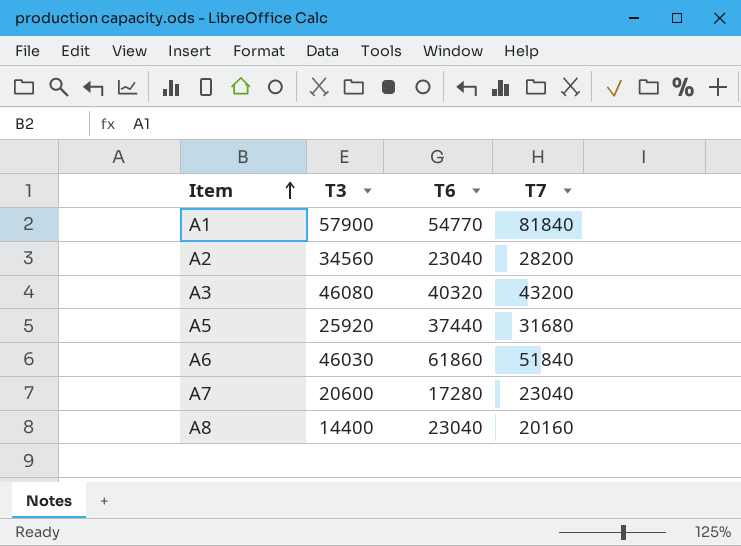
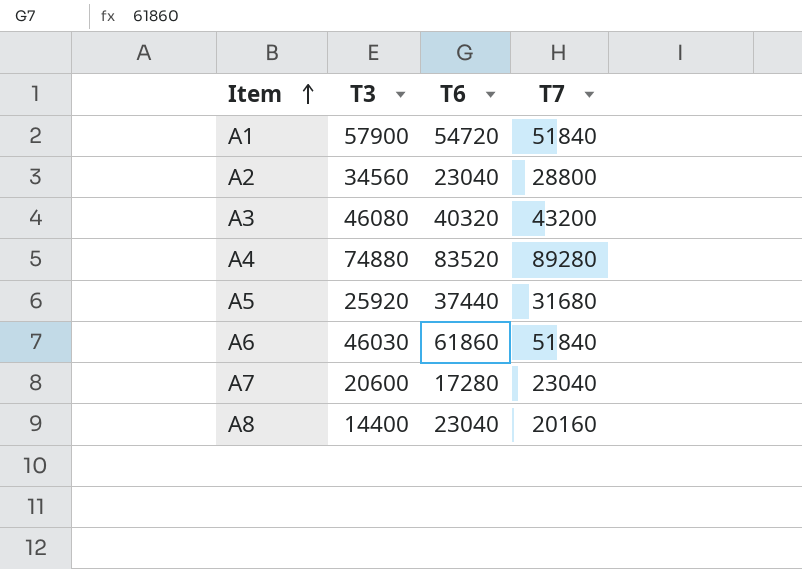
A1 | T6: 54770 -> 54720
A1 | T7: 81840 -> 51840
A2 | T7: 28200 -> 28800
row A4: none -> 74880 | 83520 | 89280

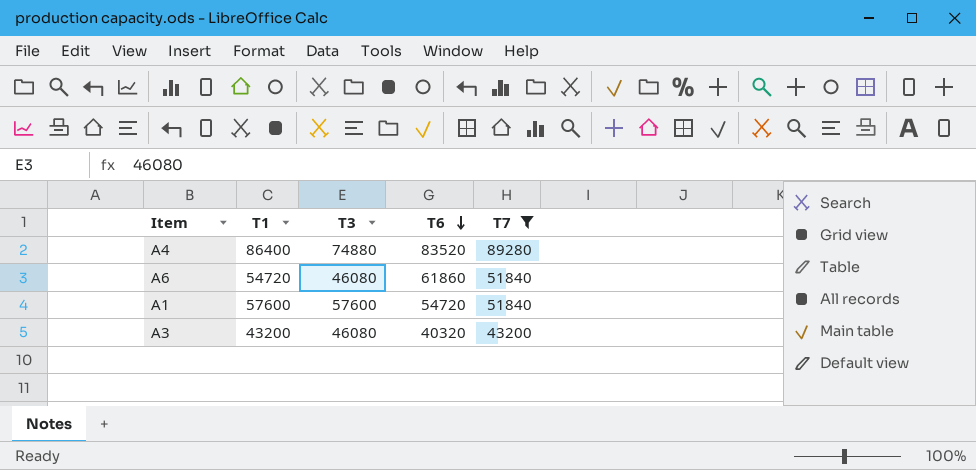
filter: none -> T7 >= 43200
row order: Item ascending -> T6 descending
column T1 | position: none -> 2
A6 | T3: 46030 -> 46080
A1 | T3: 57900 -> 57600

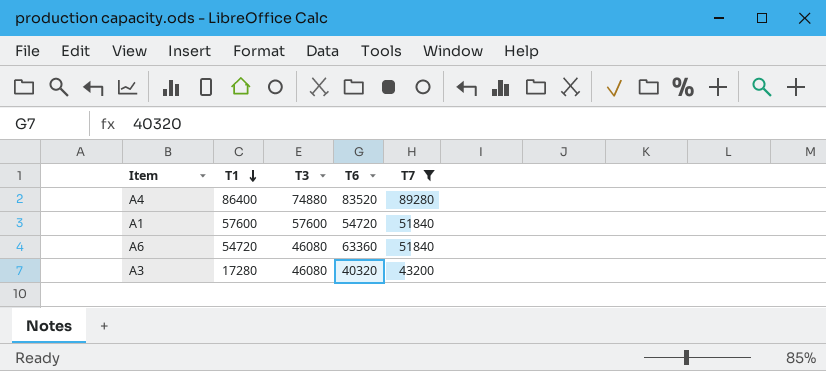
row order: T6 descending -> T1 descending
A6 | T6: 61860 -> 63360
A3 | T1: 43200 -> 17280

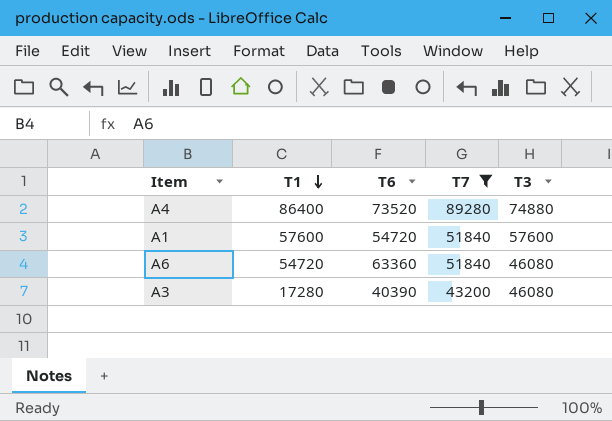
column T3 | position: 3 -> 5
A4 | T6: 83520 -> 73520
A3 | T6: 40320 -> 40390

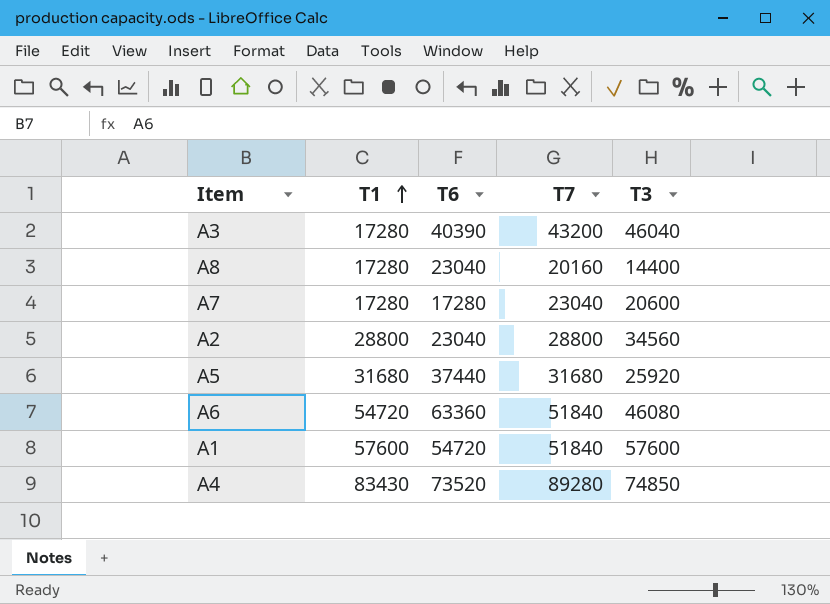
filter: T7 >= 43200 -> none
row order: T1 descending -> T1 ascending
A3 | T3: 46080 -> 46040
A4 | T1: 86400 -> 83430
A4 | T3: 74880 -> 74850

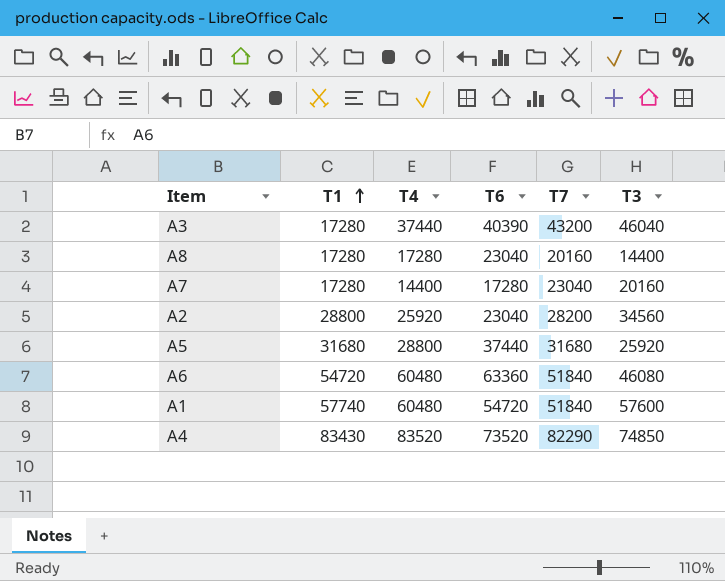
column T4 | position: none -> 3
A7 | T3: 20600 -> 20160
A2 | T7: 28800 -> 28200
A1 | T1: 57600 -> 57740
A4 | T7: 89280 -> 82290

